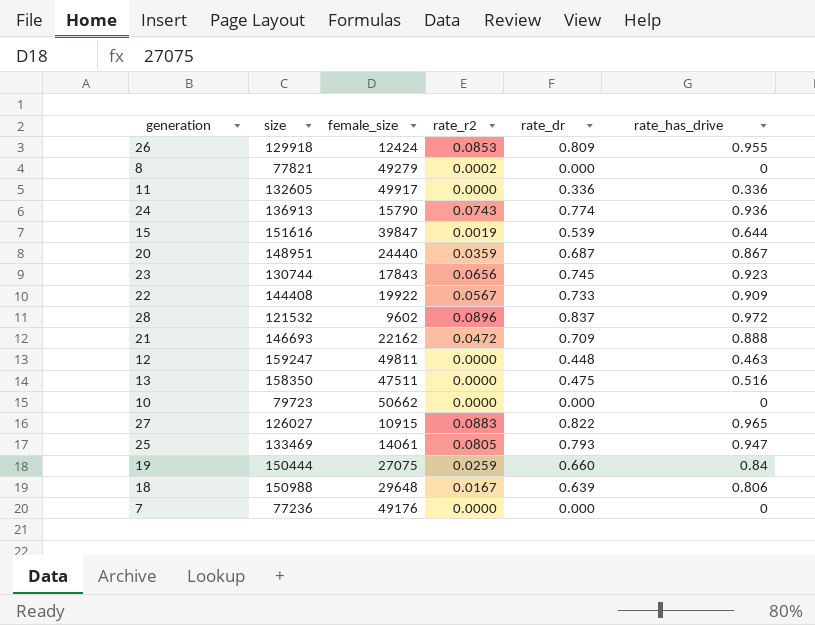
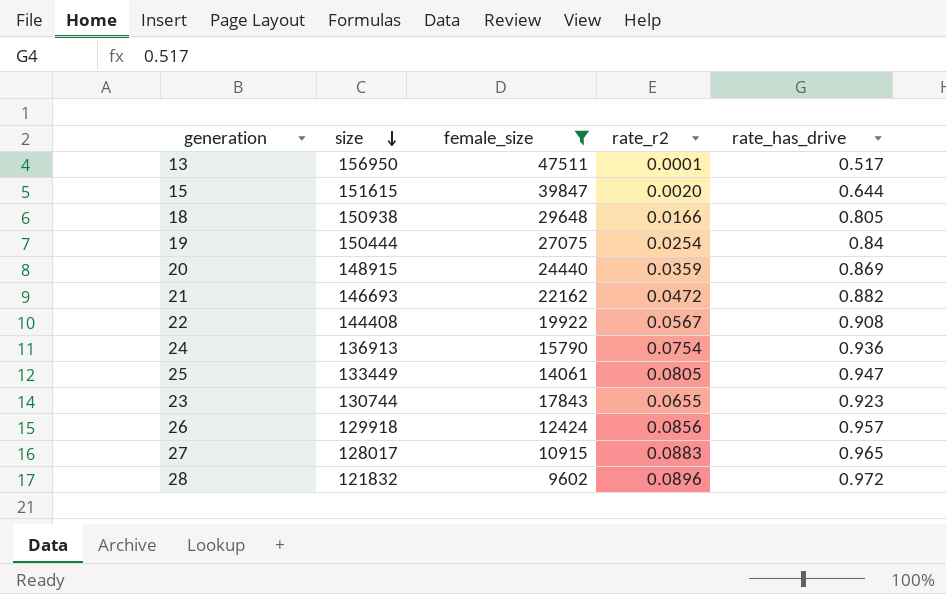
filter: none -> female_size <= 47511
row order: none -> size descending
column rate_dr | position: 5 -> none
13 | size: 158350 -> 156950
13 | rate_r2: 0.0000 -> 0.0001
13 | rate_has_drive: 0.516 -> 0.517
15 | size: 151616 -> 151615
15 | rate_r2: 0.0019 -> 0.0020
18 | size: 150988 -> 150938
18 | rate_r2: 0.0167 -> 0.0166
18 | rate_has_drive: 0.806 -> 0.805
19 | rate_r2: 0.0259 -> 0.0254
20 | size: 148951 -> 148915
20 | rate_has_drive: 0.867 -> 0.869
21 | rate_has_drive: 0.888 -> 0.882
22 | rate_has_drive: 0.909 -> 0.908
24 | rate_r2: 0.0743 -> 0.0754
25 | size: 133469 -> 133449
23 | rate_r2: 0.0656 -> 0.0655
26 | rate_r2: 0.0853 -> 0.0856
26 | rate_has_drive: 0.955 -> 0.957
27 | size: 126027 -> 128017
28 | size: 121532 -> 121832

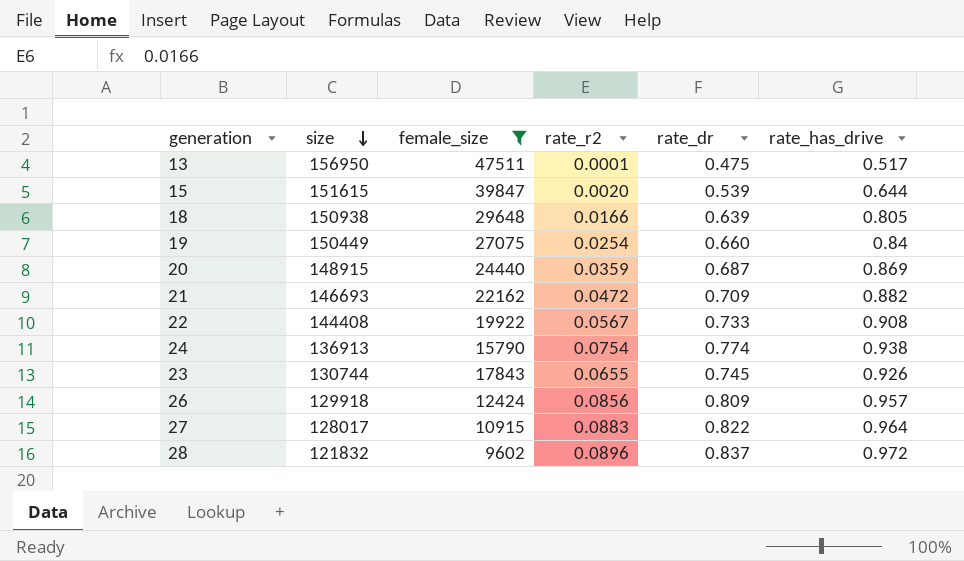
column rate_dr | position: none -> 5
row 25: 133449 | 14061 | 0.0805 | 0.947 -> none
19 | size: 150444 -> 150449
24 | rate_has_drive: 0.936 -> 0.938
23 | rate_has_drive: 0.923 -> 0.926
27 | rate_has_drive: 0.965 -> 0.964

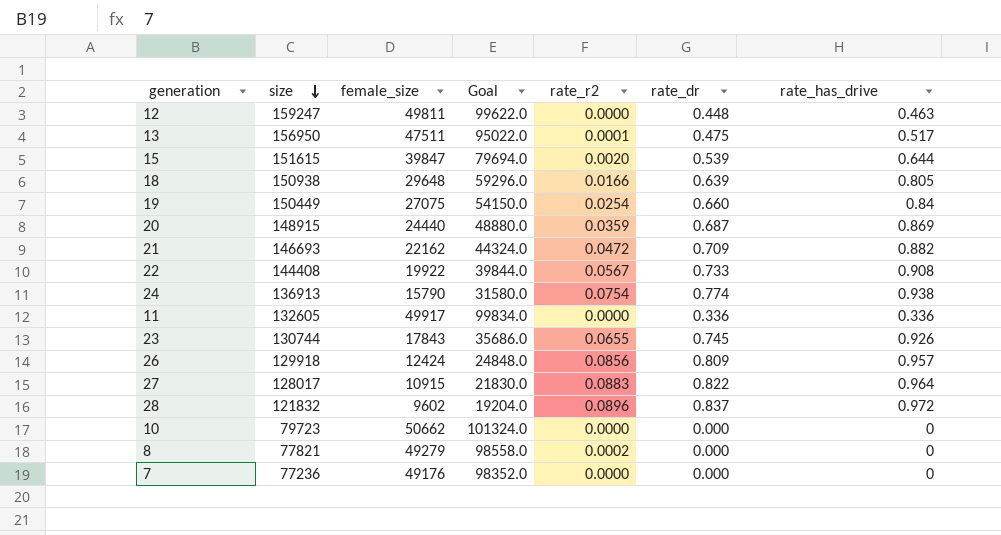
filter: female_size <= 47511 -> none
column Goal | formula: none -> [female_size] * 2

